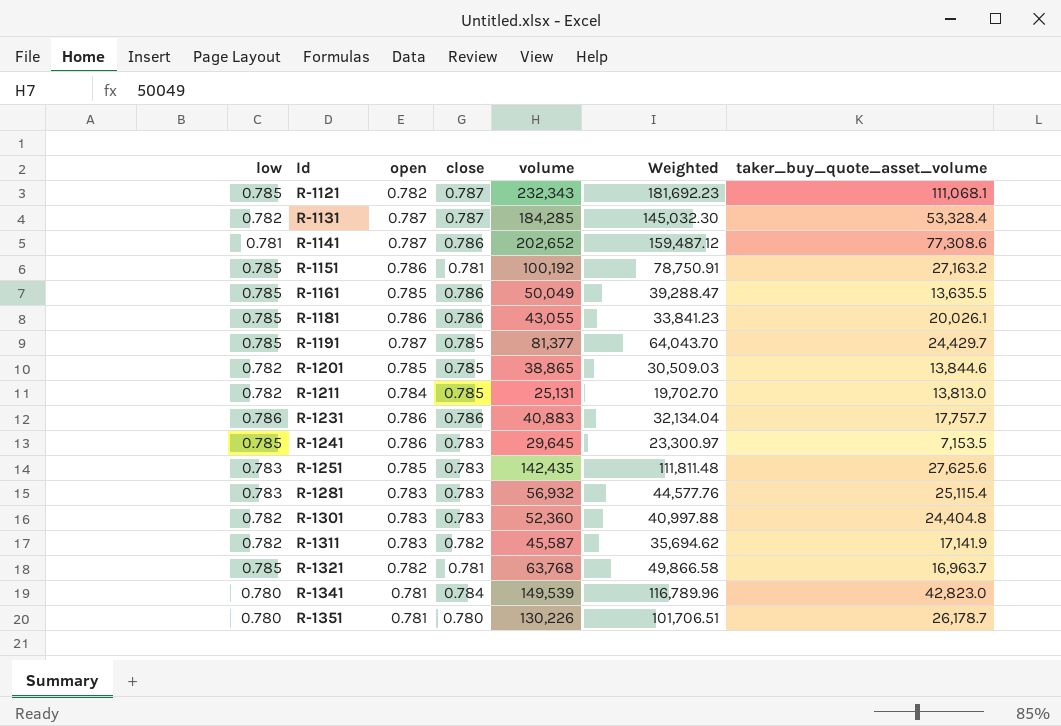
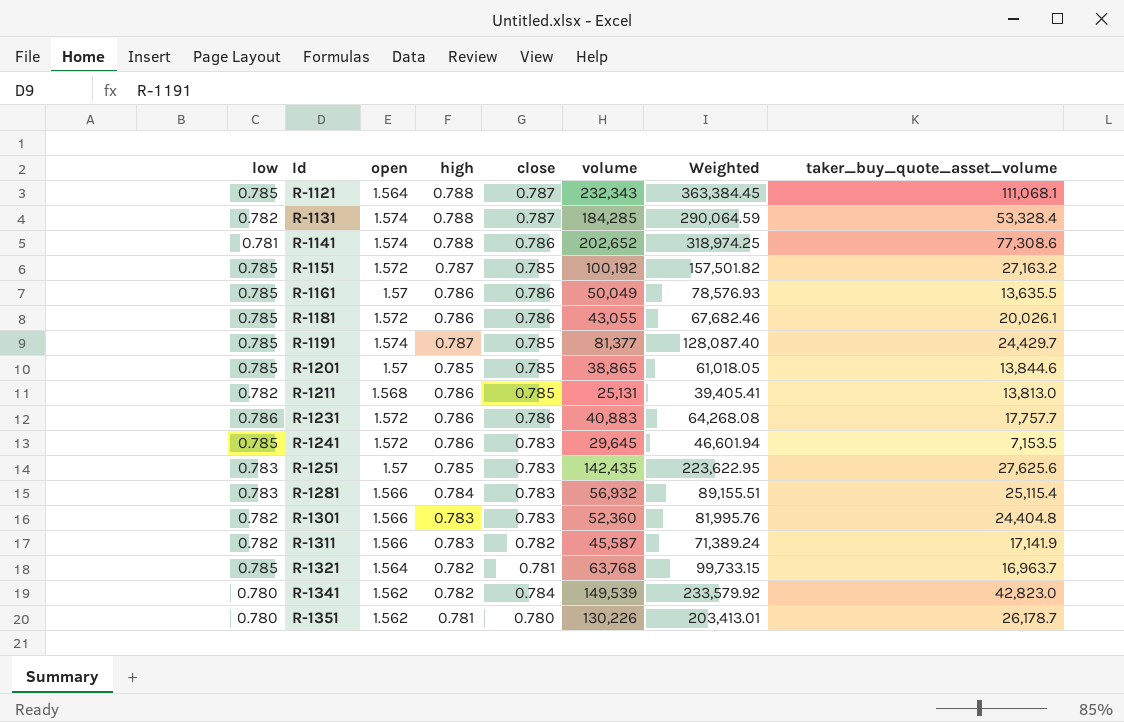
column high | position: none -> 4
R-1121 | open: 0.782 -> 1.564
R-1121 | Weighted: 181,692.23 -> 363,384.45
R-1131 | open: 0.787 -> 1.574
R-1131 | Weighted: 145,032.30 -> 290,064.59
R-1141 | open: 0.787 -> 1.574
R-1141 | Weighted: 159,487.12 -> 318,974.25
R-1151 | open: 0.786 -> 1.572
R-1151 | close: 0.781 -> 0.785
R-1151 | Weighted: 78,750.91 -> 157,501.82
R-1161 | open: 0.785 -> 1.57
R-1161 | Weighted: 39,288.47 -> 78,576.93
R-1181 | open: 0.786 -> 1.572
R-1181 | Weighted: 33,841.23 -> 67,682.46
R-1191 | open: 0.787 -> 1.574
R-1191 | Weighted: 64,043.70 -> 128,087.40
R-1201 | low: 0.782 -> 0.785
R-1201 | open: 0.785 -> 1.57
R-1201 | Weighted: 30,509.03 -> 61,018.05
R-1211 | open: 0.784 -> 1.568
R-1211 | Weighted: 19,702.70 -> 39,405.41
R-1231 | open: 0.786 -> 1.572
R-1231 | Weighted: 32,134.04 -> 64,268.08
R-1241 | open: 0.786 -> 1.572
R-1241 | Weighted: 23,300.97 -> 46,601.94
R-1251 | open: 0.785 -> 1.57
R-1251 | Weighted: 111,811.48 -> 223,622.95
R-1281 | open: 0.783 -> 1.566
R-1281 | Weighted: 44,577.76 -> 89,155.51
R-1301 | open: 0.783 -> 1.566
R-1301 | Weighted: 40,997.88 -> 81,995.76
R-1311 | open: 0.783 -> 1.566
R-1311 | Weighted: 35,694.62 -> 71,389.24
R-1321 | open: 0.782 -> 1.564
R-1321 | Weighted: 49,866.58 -> 99,733.15
R-1341 | open: 0.781 -> 1.562
R-1341 | Weighted: 116,789.96 -> 233,579.92
R-1351 | open: 0.781 -> 1.562
R-1351 | Weighted: 101,706.51 -> 203,413.01

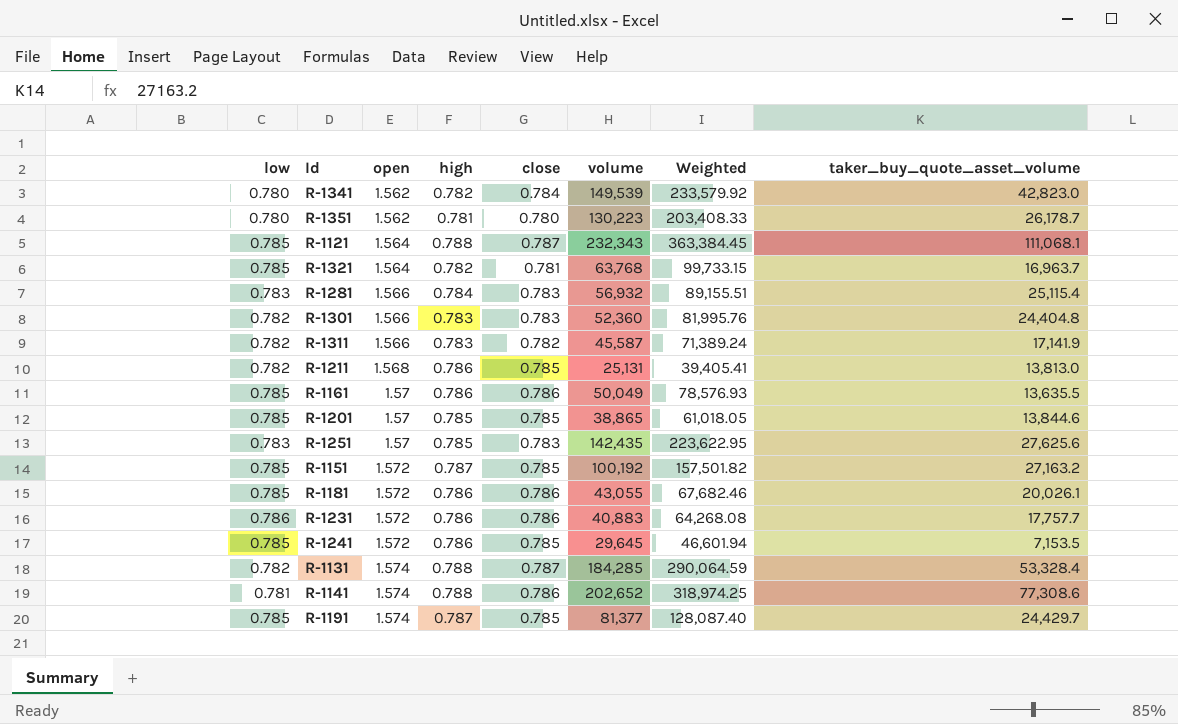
row order: Id ascending -> open ascending
R-1351 | volume: 130,226 -> 130,223
R-1351 | Weighted: 203,413.01 -> 203,408.33
R-1241 | close: 0.783 -> 0.785

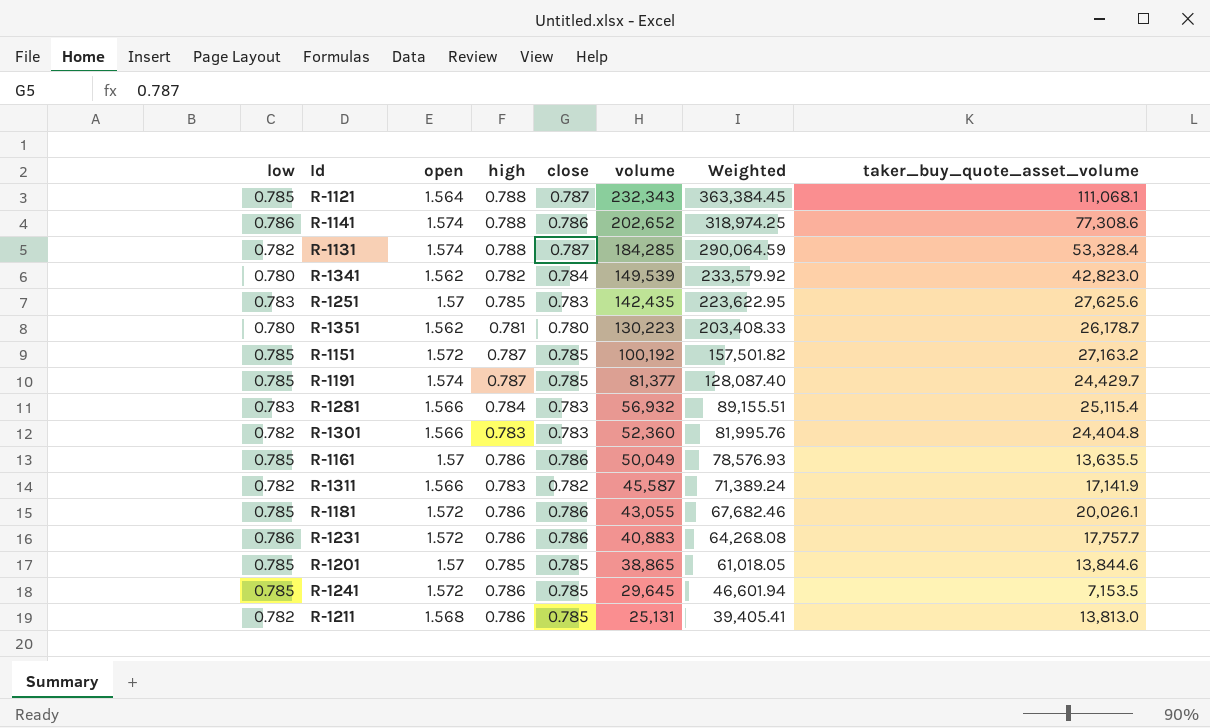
row order: open ascending -> volume descending
row R-1321: 0.785 | 1.564 | 0.782 | 0.781 | 63,768 | 99,733.15 | 16,963.7 -> none
R-1141 | low: 0.781 -> 0.786

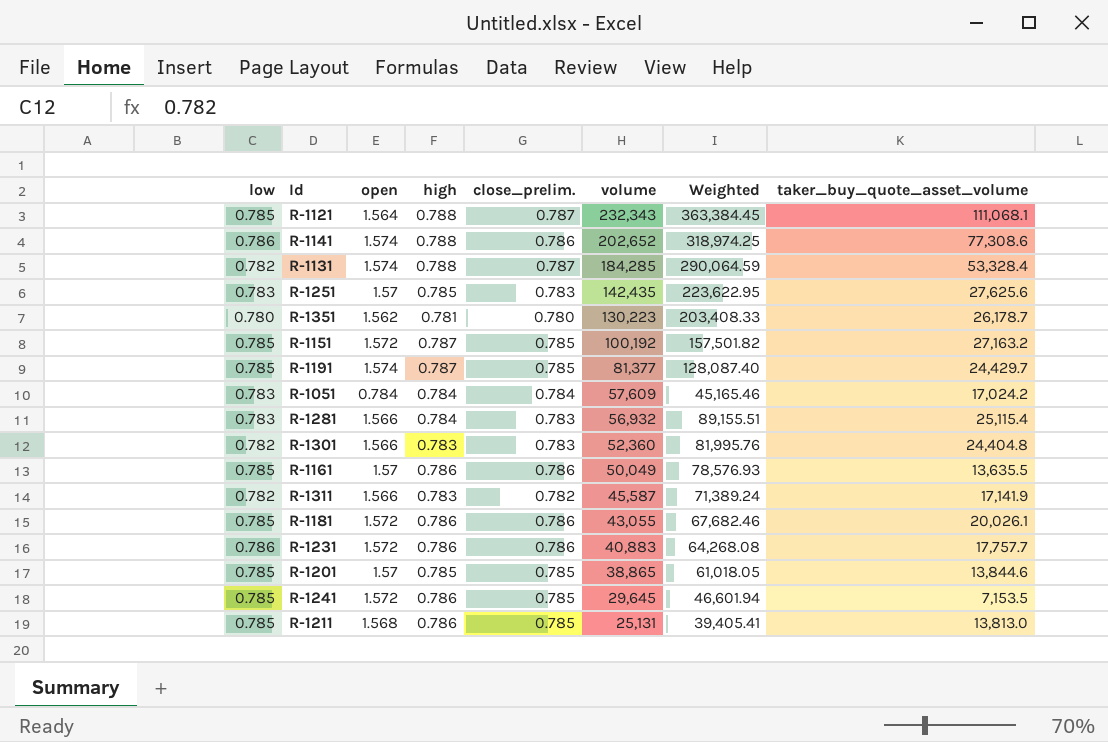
column name: close -> close_prelim.
row R-1341: 0.780 | 1.562 | 0.782 | 0.784 | 149,539 | 233,579.92 | 42,823.0 -> none
row R-1051: none -> 0.783 | 0.784 | 0.784 | 0.784 | 57,609 | 45,165.46 | 17,024.2
R-1211 | low: 0.782 -> 0.785

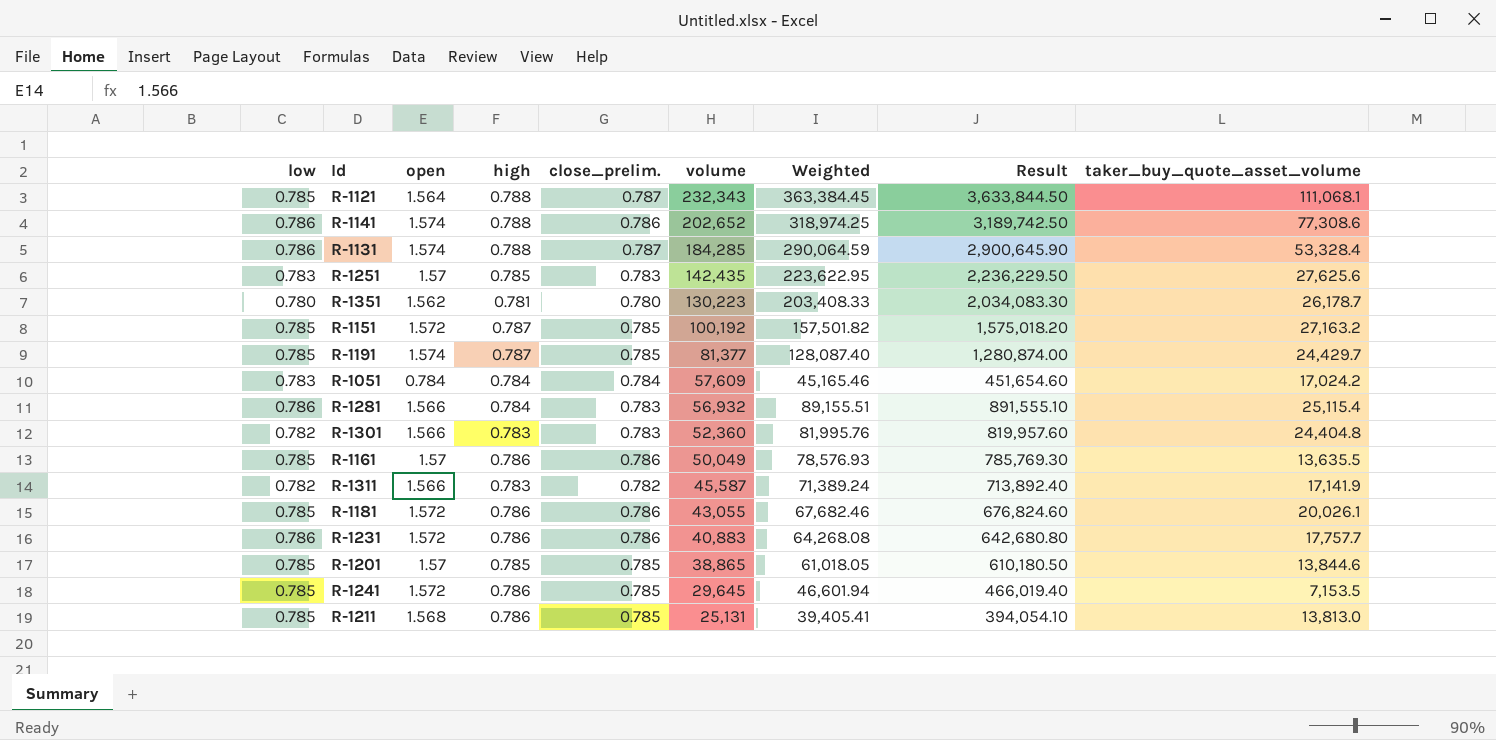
column Result | formula: none -> [Weighted] * 10
R-1131 | low: 0.782 -> 0.786
R-1281 | low: 0.783 -> 0.786

